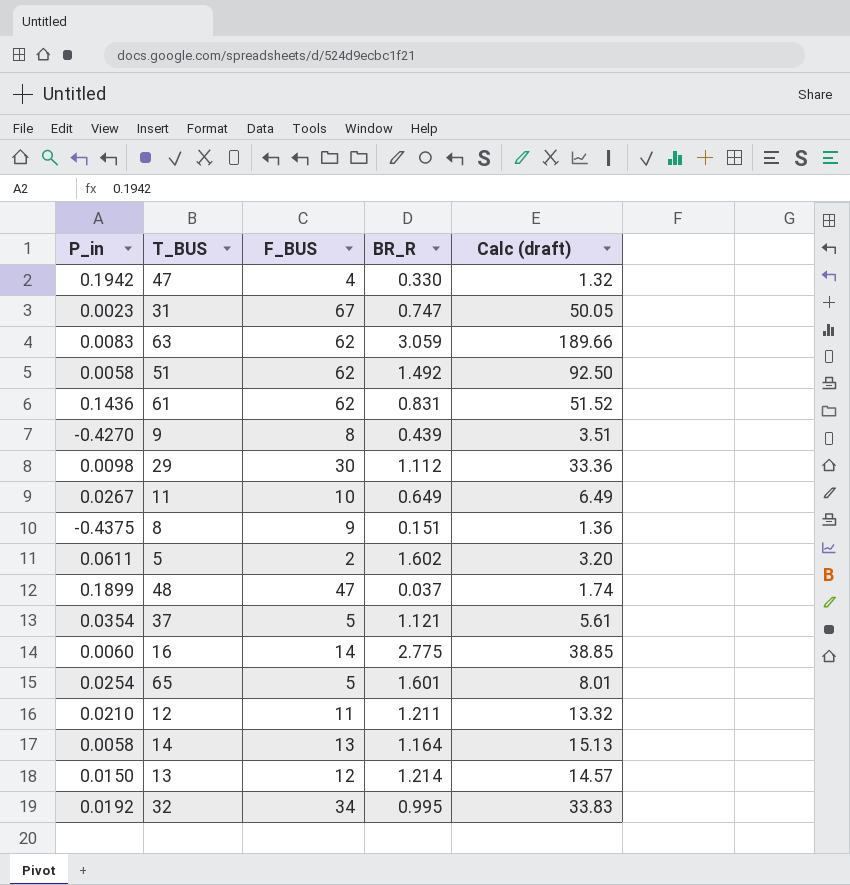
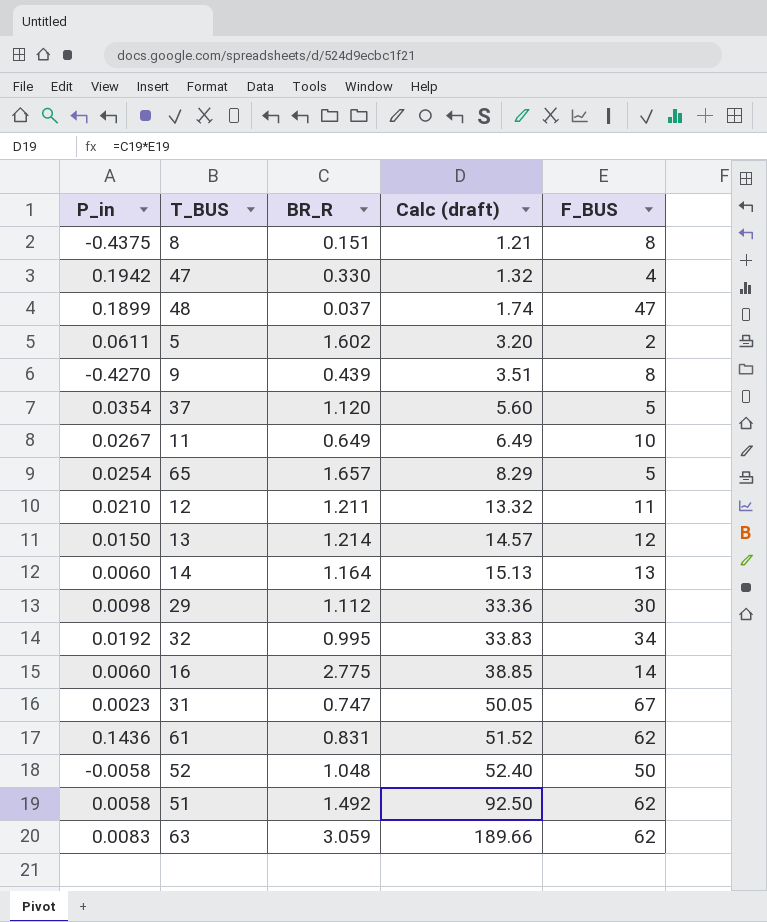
row order: none -> Calc (draft) ascending
column F_BUS | position: 3 -> 5
8 | Calc (draft): 1.36 -> 1.21
8 | F_BUS: 9 -> 8
37 | BR_R: 1.121 -> 1.120
37 | Calc (draft): 5.61 -> 5.60
65 | BR_R: 1.601 -> 1.657
65 | Calc (draft): 8.01 -> 8.29
14 | P_in: 0.0058 -> 0.0060
row 52: none -> -0.0058 | 1.048 | 52.40 | 50

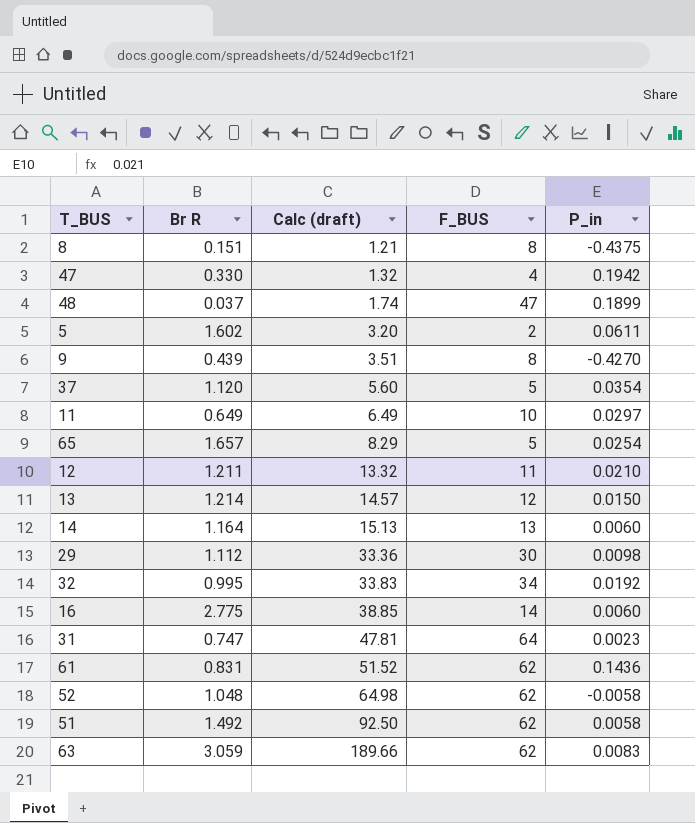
column name: BR_R -> Br R
column P_in | position: 1 -> 5
11 | P_in: 0.0267 -> 0.0297
31 | Calc (draft): 50.05 -> 47.81
31 | F_BUS: 67 -> 64
52 | Calc (draft): 52.40 -> 64.98
52 | F_BUS: 50 -> 62

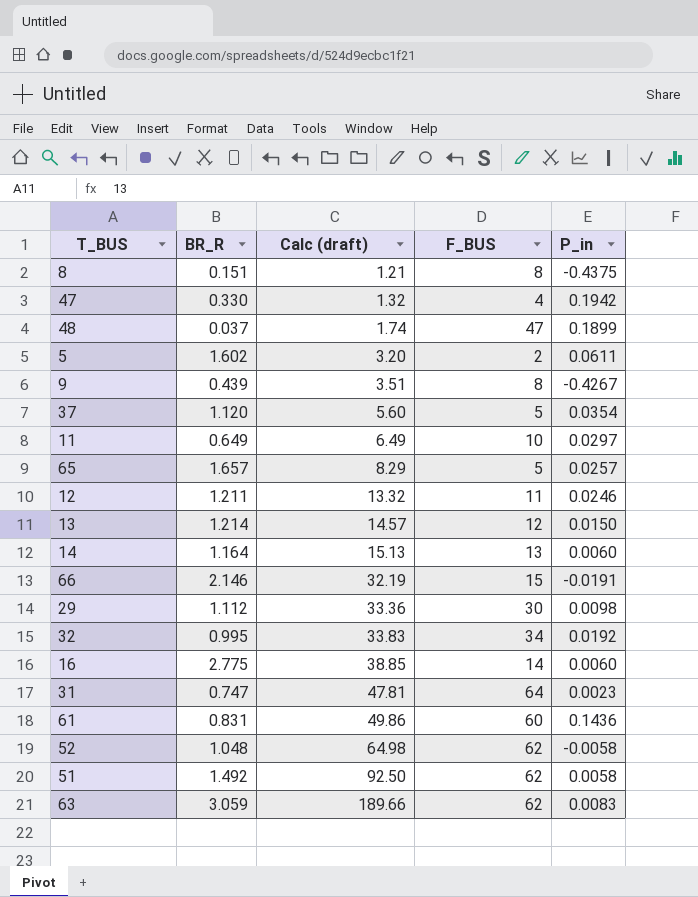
column name: Br R -> BR_R
9 | P_in: -0.4270 -> -0.4267
65 | P_in: 0.0254 -> 0.0257
12 | P_in: 0.0210 -> 0.0246
row 66: none -> 2.146 | 32.19 | 15 | -0.0191
61 | Calc (draft): 51.52 -> 49.86
61 | F_BUS: 62 -> 60

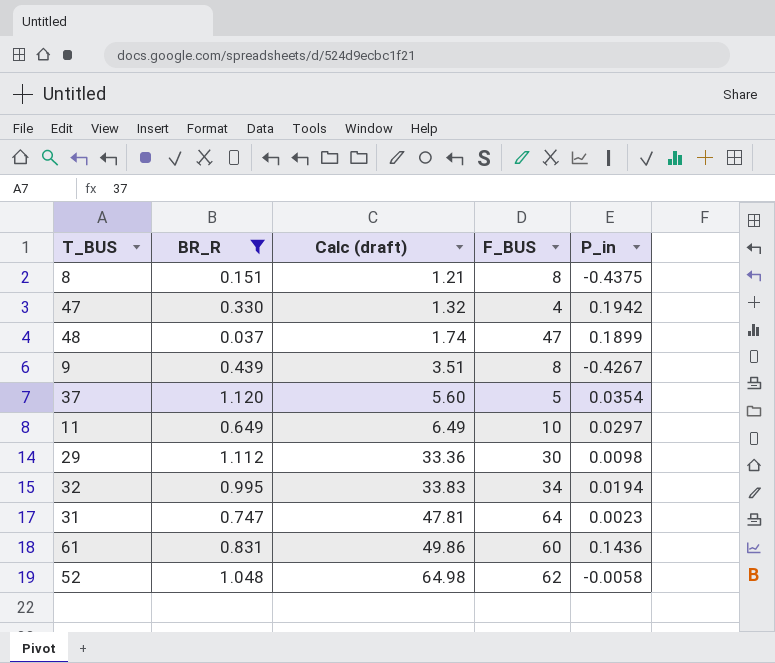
filter: none -> BR_R <= 1.120
32 | P_in: 0.0192 -> 0.0194

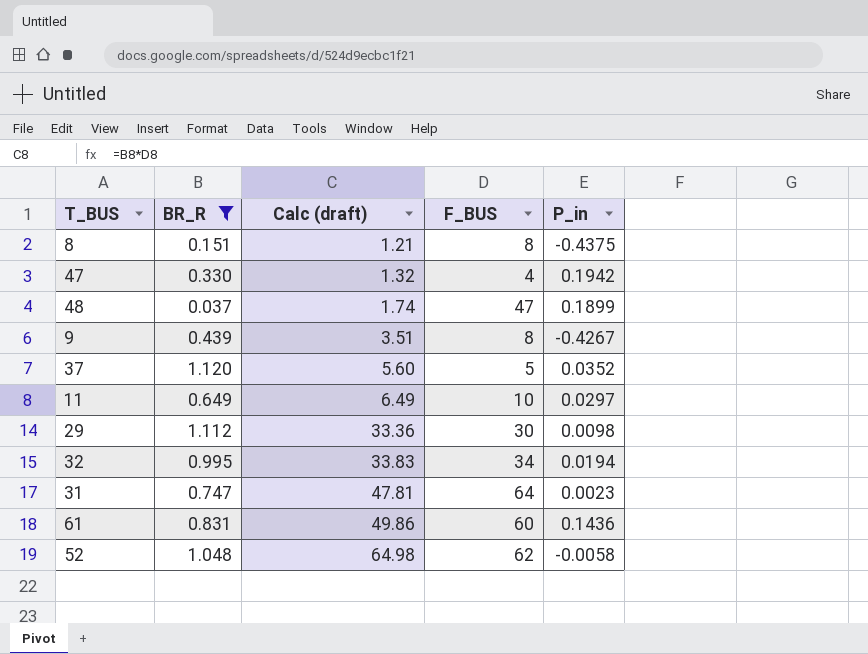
37 | P_in: 0.0354 -> 0.0352

